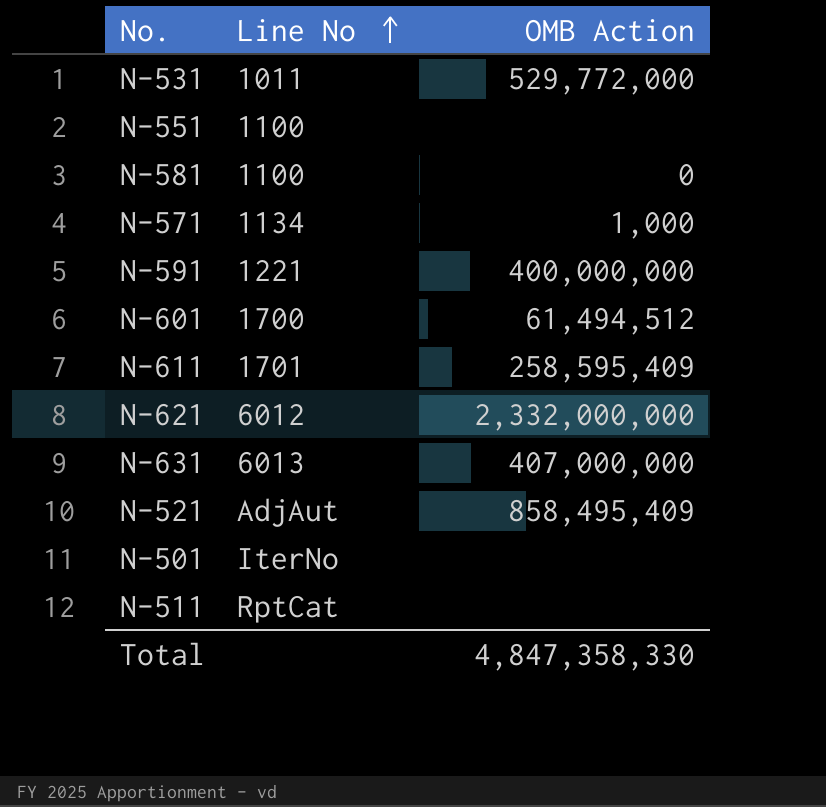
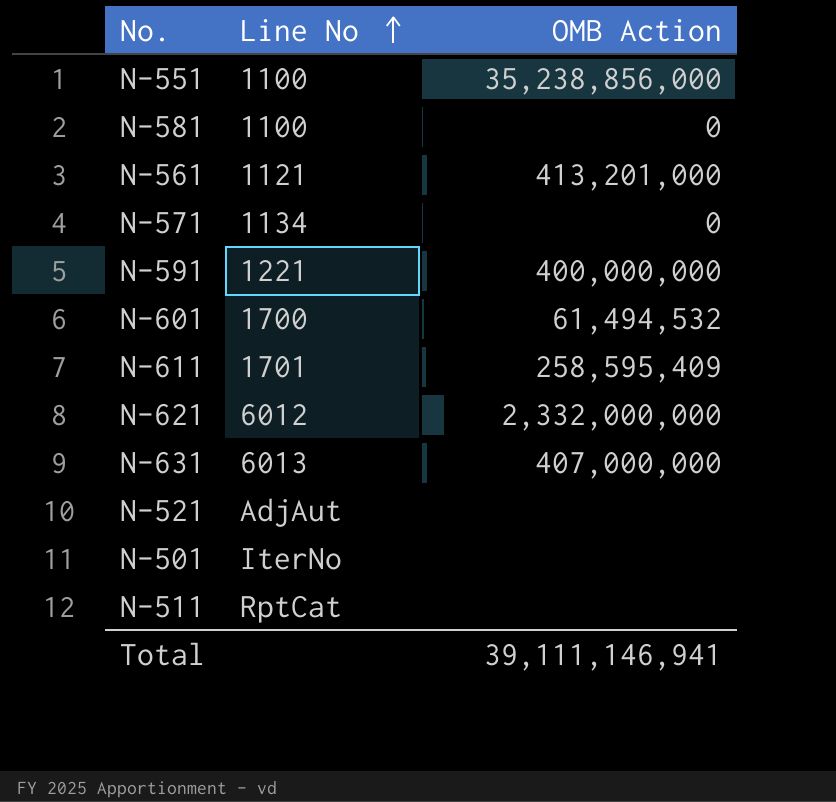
row N-531: 1011 | 529,772,000 -> none
N-551 | OMB Action: none -> 35,238,856,000
row N-561: none -> 1121 | 413,201,000
N-571 | OMB Action: 1,000 -> 0
N-601 | OMB Action: 61,494,512 -> 61,494,532
N-521 | OMB Action: 858,495,409 -> none
Total | OMB Action: 4,847,358,330 -> 39,111,146,941

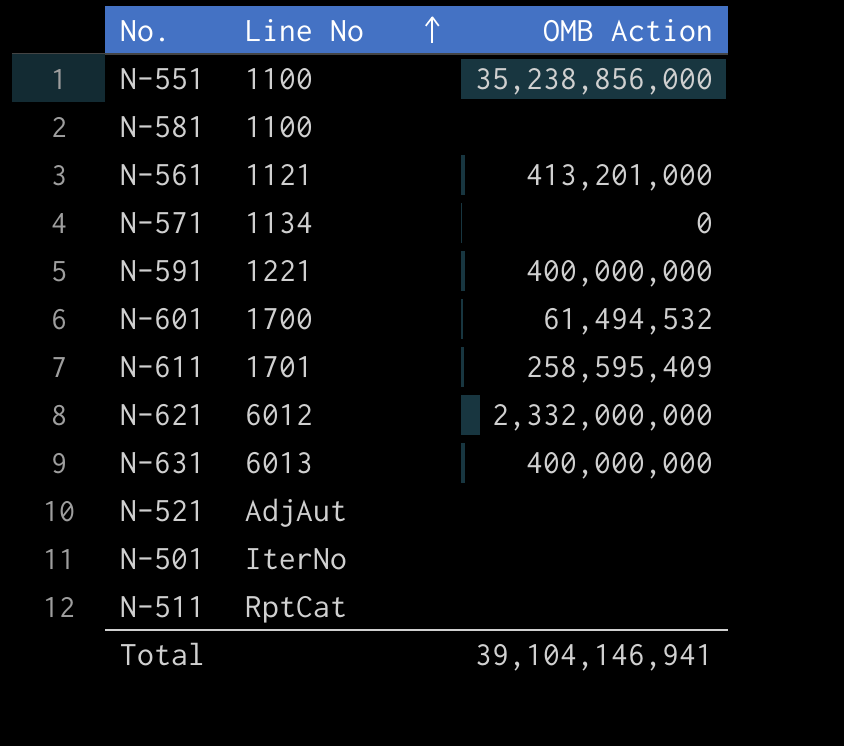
N-581 | OMB Action: 0 -> none
N-631 | OMB Action: 407,000,000 -> 400,000,000
Total | OMB Action: 39,111,146,941 -> 39,104,146,941

